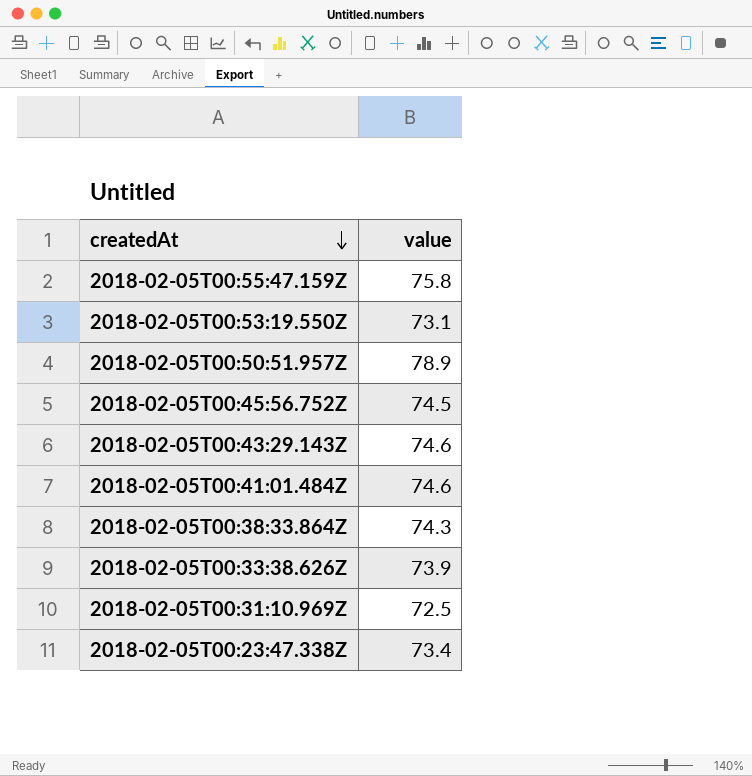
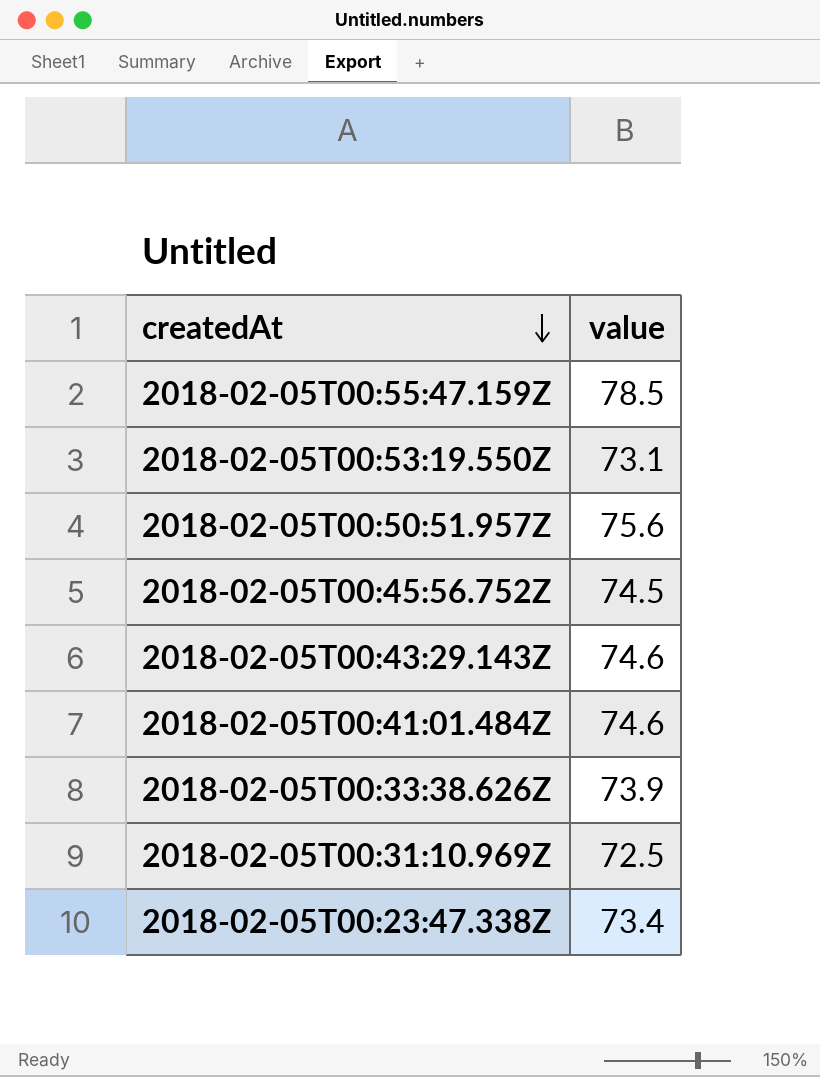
row 2018-02-05T00:38:33.864Z: 74.3 -> none
2018-02-05T00:55:47.159Z | value: 75.8 -> 78.5
2018-02-05T00:50:51.957Z | value: 78.9 -> 75.6

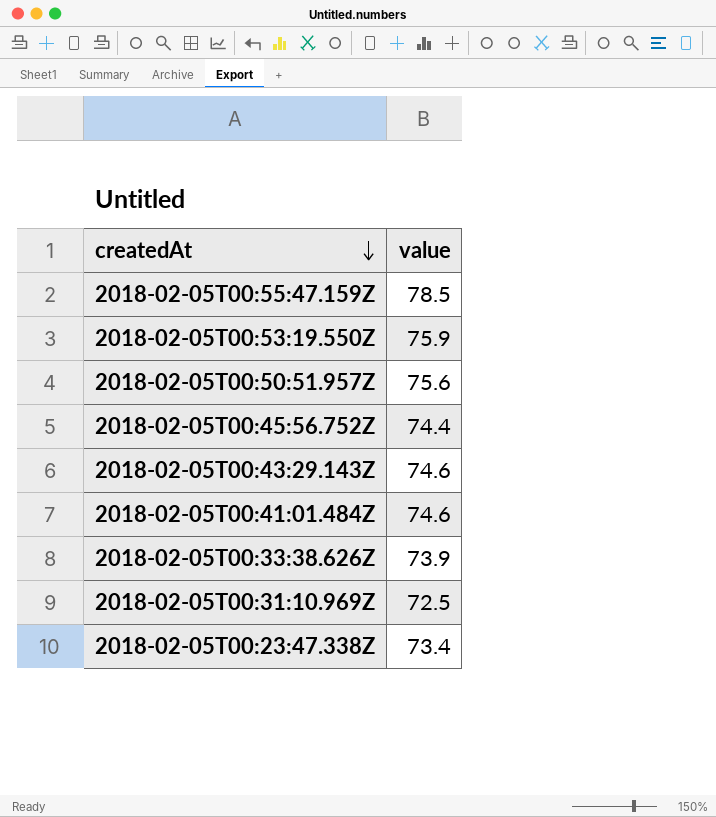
2018-02-05T00:53:19.550Z | value: 73.1 -> 75.9
2018-02-05T00:45:56.752Z | value: 74.5 -> 74.4

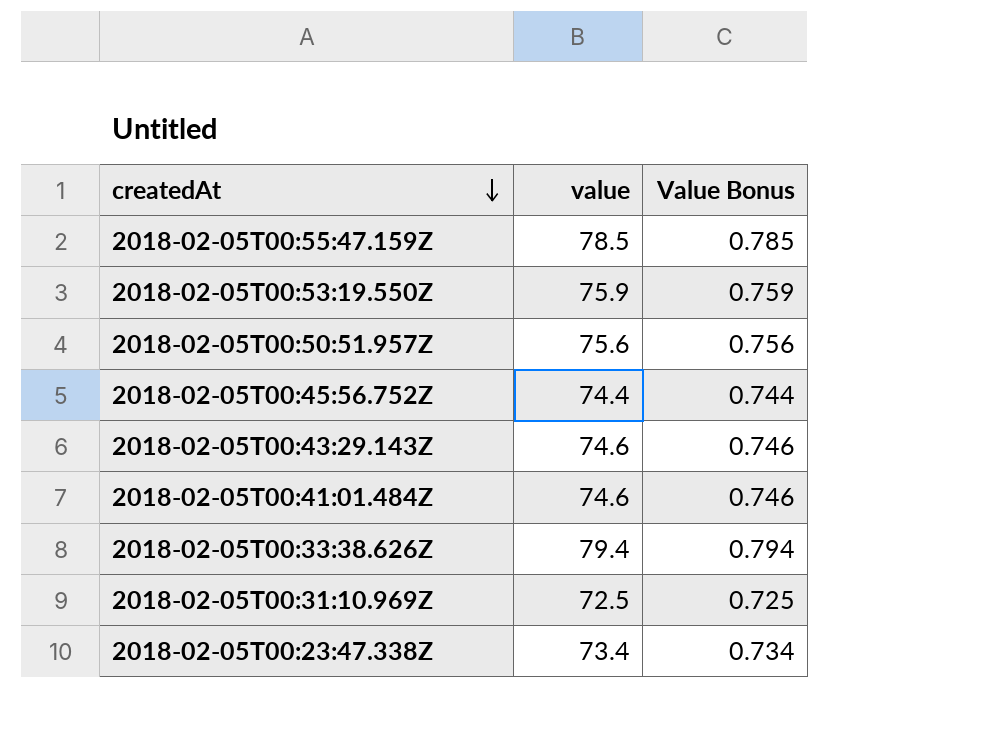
column Value Bonus | formula: none -> [value] * 0.01
2018-02-05T00:33:38.626Z | value: 73.9 -> 79.4

